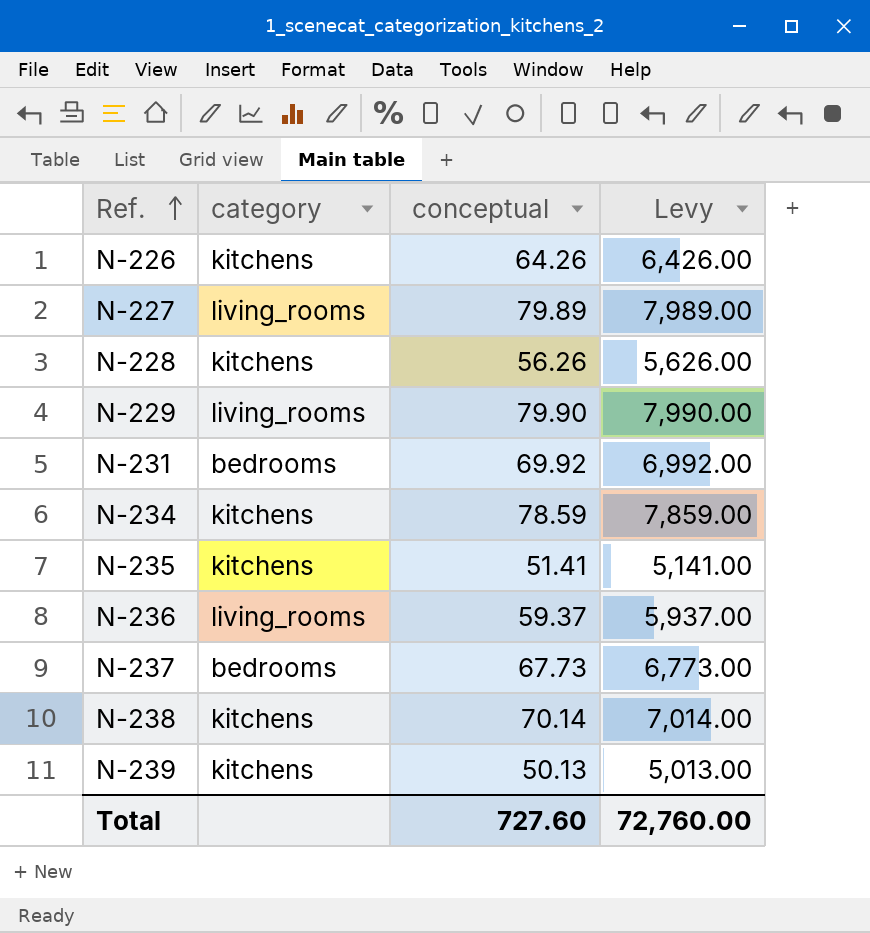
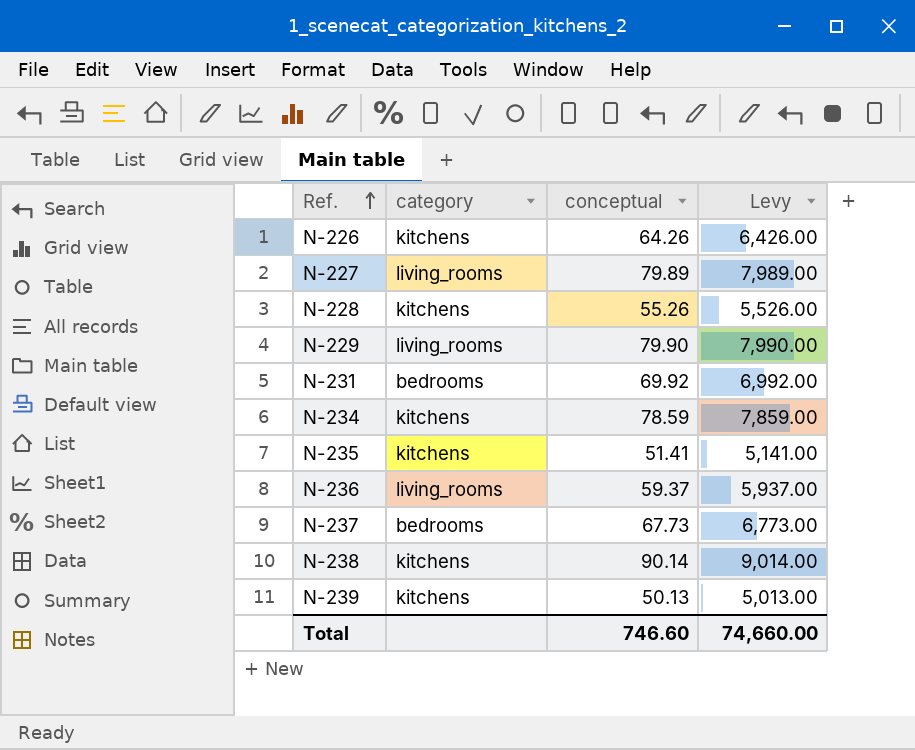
N-228 | conceptual: 56.26 -> 55.26
N-228 | Levy: 5,626.00 -> 5,526.00
N-238 | conceptual: 70.14 -> 90.14
N-238 | Levy: 7,014.00 -> 9,014.00
Total | conceptual: 727.60 -> 746.60
Total | Levy: 72,760.00 -> 74,660.00

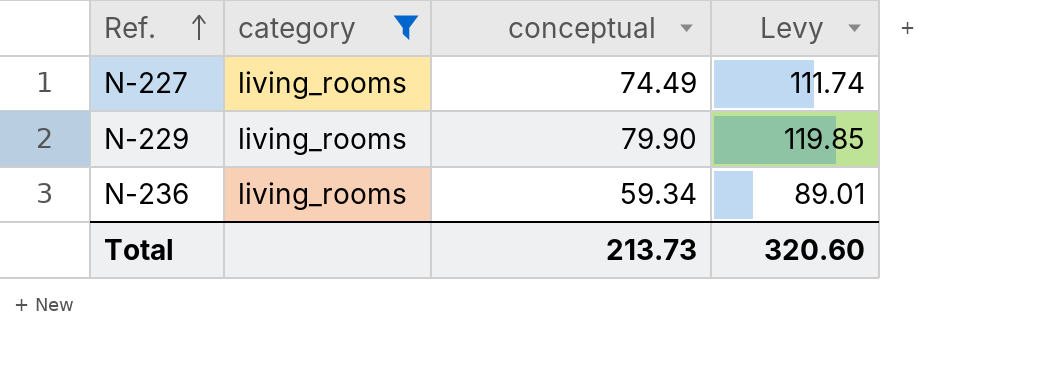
filter: none -> category = living_rooms
column Levy | formula: [conceptual] * 100 -> [conceptual] * 1.5
N-227 | conceptual: 79.89 -> 74.49
N-236 | conceptual: 59.37 -> 59.34
Total | conceptual: 746.60 -> 213.73
Total | Levy: 74,660.00 -> 320.60

